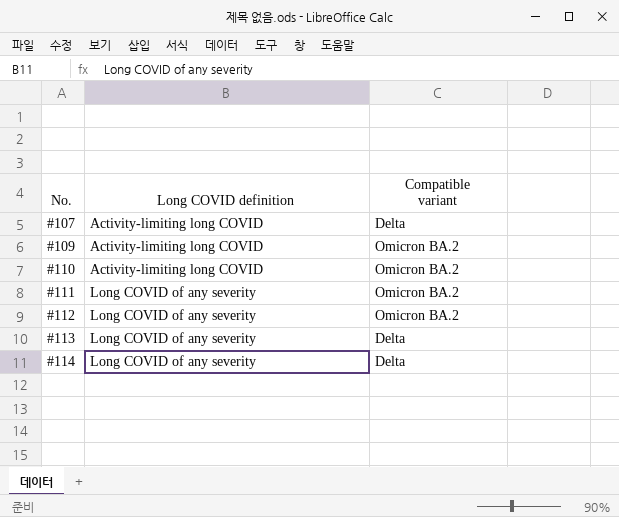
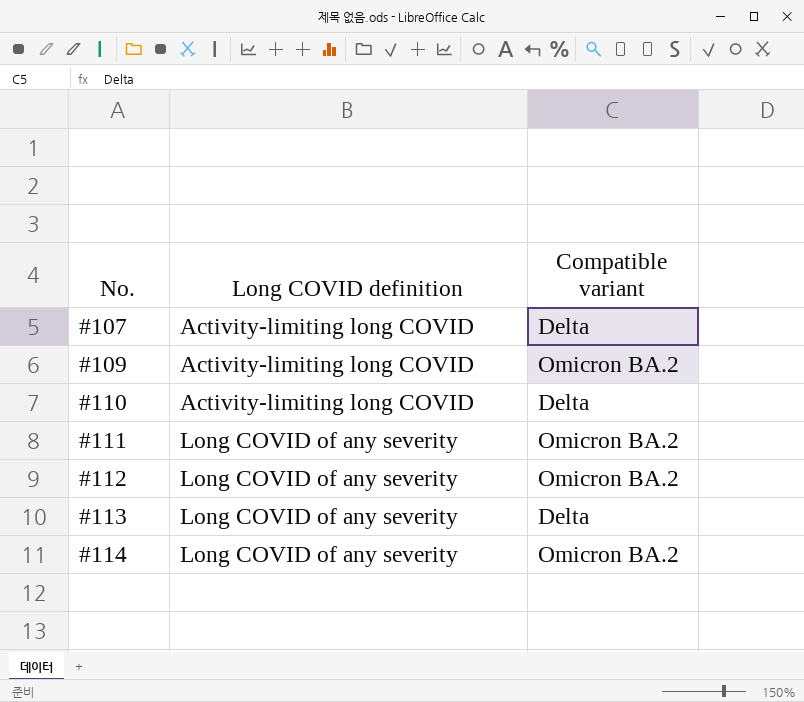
#110 | Compatible variant: Omicron BA.2 -> Delta
#114 | Compatible variant: Delta -> Omicron BA.2

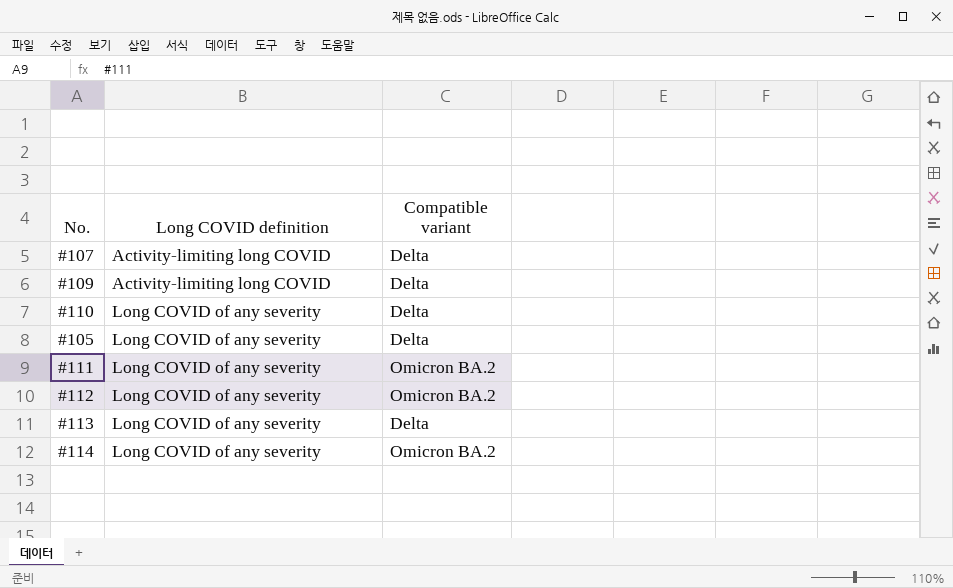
#109 | Compatible variant: Omicron BA.2 -> Delta
#110 | Long COVID definition: Activity-limiting long COVID -> Long COVID of any severity
row #105: none -> Long COVID of any severity | Delta

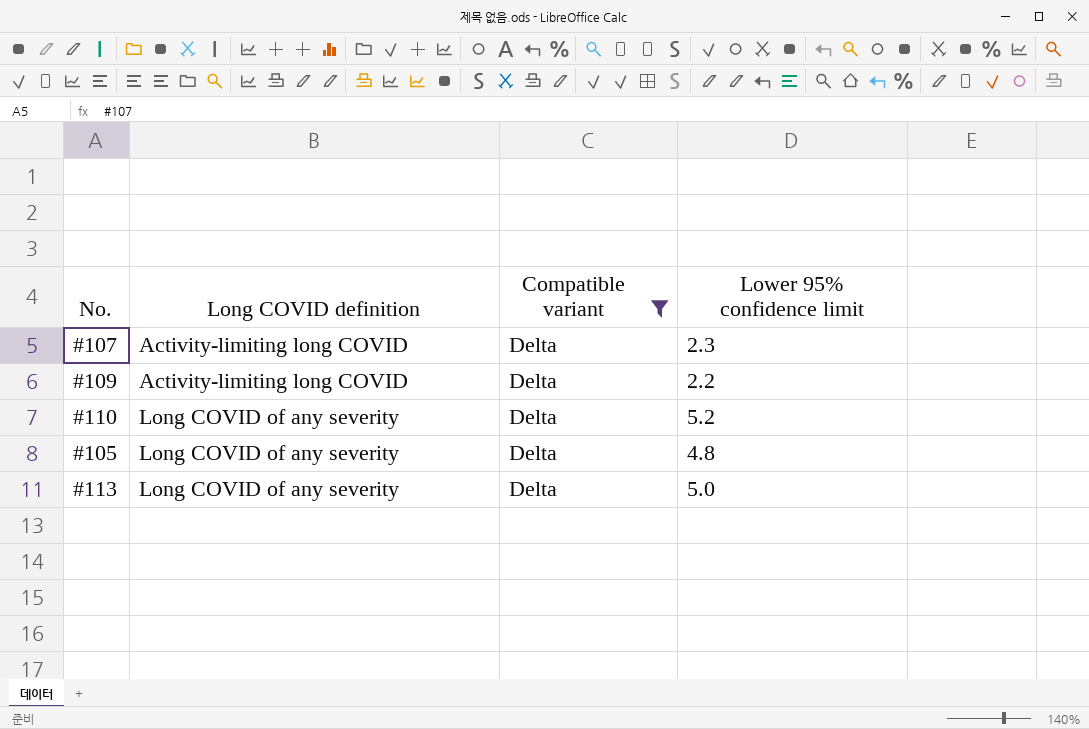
filter: none -> Compatible variant = Delta
column Lower 95% confidence limit | position: none -> 4

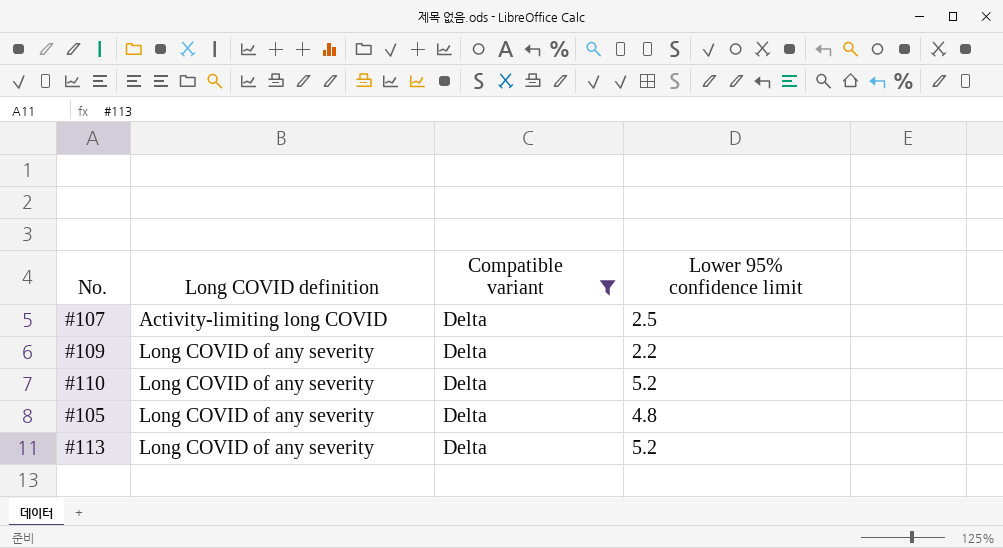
#107 | Lower 95% confidence limit: 2.3 -> 2.5
#109 | Long COVID definition: Activity-limiting long COVID -> Long COVID of any severity
#113 | Lower 95% confidence limit: 5.0 -> 5.2

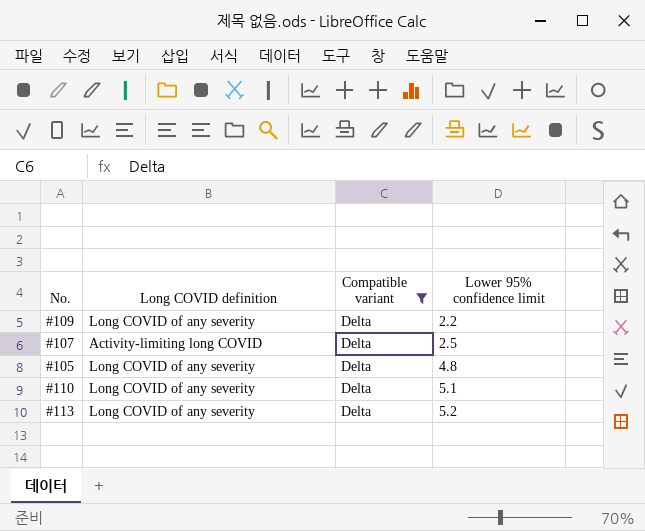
row order: Long COVID definition ascending -> Lower 95% confidence limit ascending
#110 | Lower 95% confidence limit: 5.2 -> 5.1

